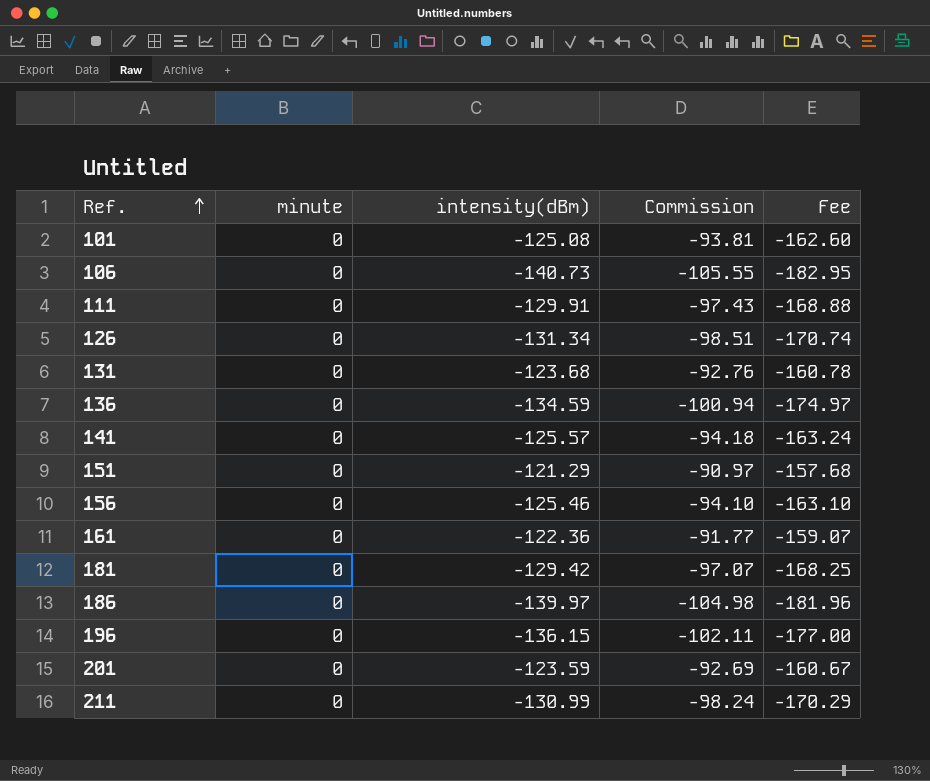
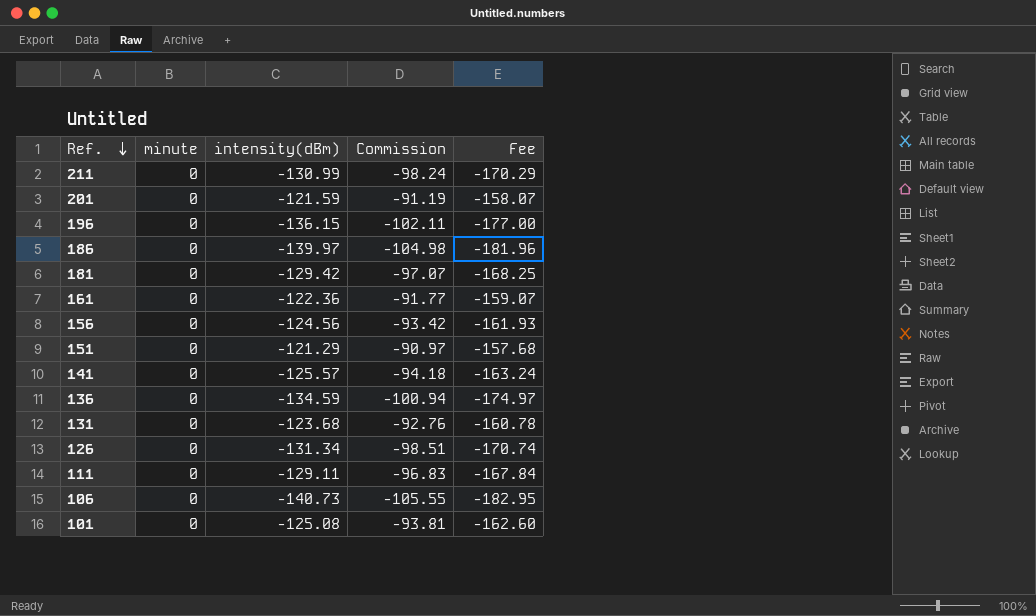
row order: Ref. ascending -> Ref. descending
201 | intensity(dBm): -123.59 -> -121.59
201 | Commission: -92.69 -> -91.19
201 | Fee: -160.67 -> -158.07
156 | intensity(dBm): -125.46 -> -124.56
156 | Commission: -94.10 -> -93.42
156 | Fee: -163.10 -> -161.93
111 | intensity(dBm): -129.91 -> -129.11
111 | Commission: -97.43 -> -96.83
111 | Fee: -168.88 -> -167.84

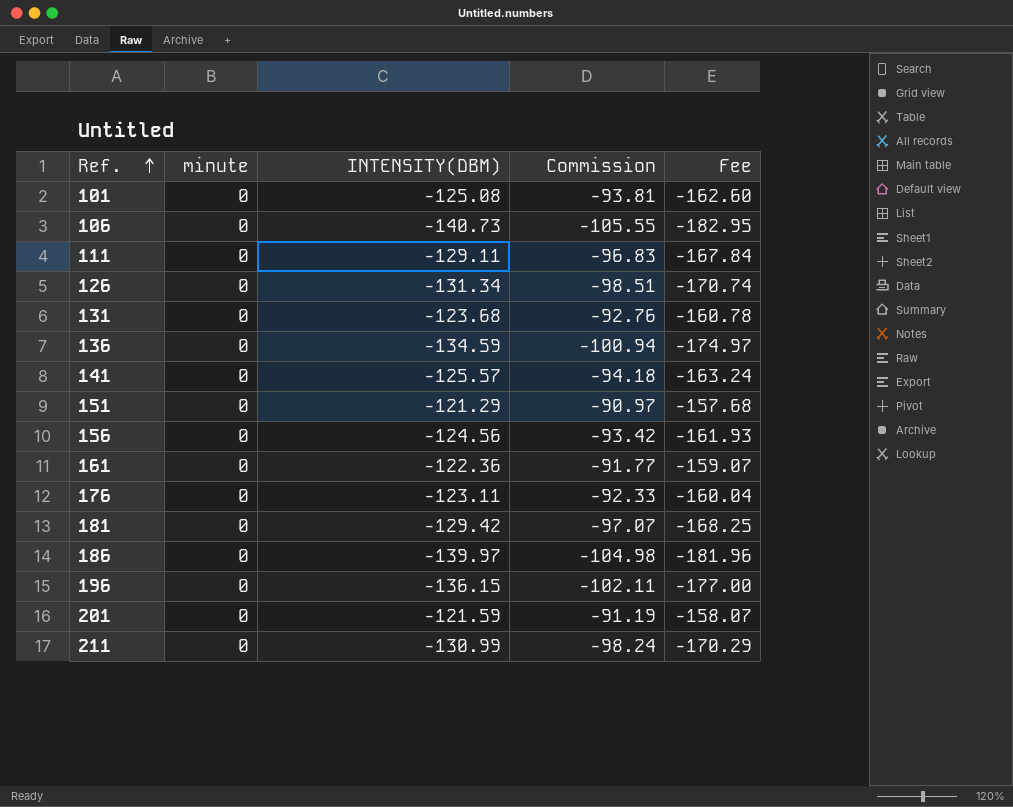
row order: Ref. descending -> Ref. ascending
column name: intensity(dBm) -> INTENSITY(DBM)
row 176: none -> 0 | -123.11 | -92.33 | -160.04

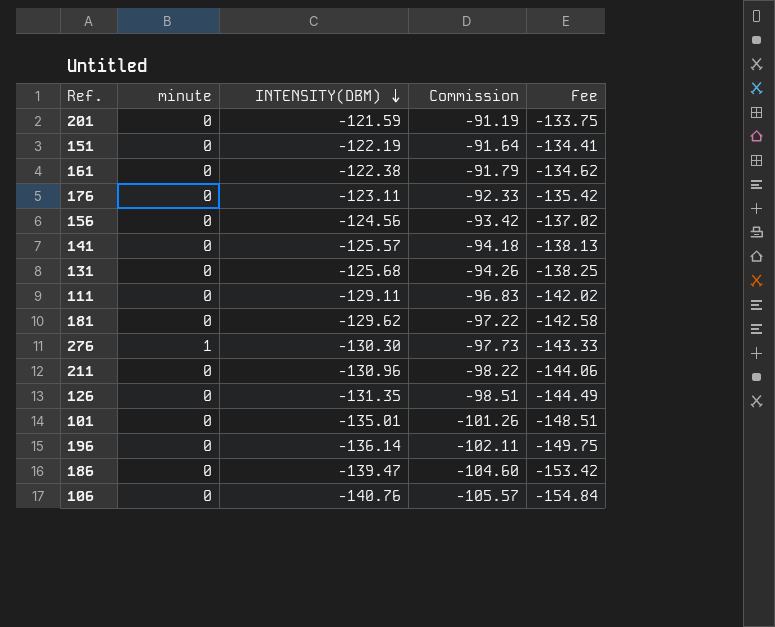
row order: Ref. ascending -> INTENSITY(DBM) descending
column Fee | formula: [INTENSITY(DBM)] * 1.3 -> [INTENSITY(DBM)] * 1.1
row 136: 0 | -134.59 | -100.94 | -174.97 -> none
151 | INTENSITY(DBM): -121.29 -> -122.19
151 | Commission: -90.97 -> -91.64
161 | INTENSITY(DBM): -122.36 -> -122.38
161 | Commission: -91.77 -> -91.79
131 | INTENSITY(DBM): -123.68 -> -125.68
131 | Commission: -92.76 -> -94.26
181 | INTENSITY(DBM): -129.42 -> -129.62
181 | Commission: -97.07 -> -97.22
row 276: none -> 1 | -130.30 | -97.73 | -143.33
211 | INTENSITY(DBM): -130.99 -> -130.96
211 | Commission: -98.24 -> -98.22
126 | INTENSITY(DBM): -131.34 -> -131.35
101 | INTENSITY(DBM): -125.08 -> -135.01
101 | Commission: -93.81 -> -101.26
196 | INTENSITY(DBM): -136.15 -> -136.14
186 | INTENSITY(DBM): -139.97 -> -139.47
186 | Commission: -104.98 -> -104.60
106 | INTENSITY(DBM): -140.73 -> -140.76
106 | Commission: -105.55 -> -105.57

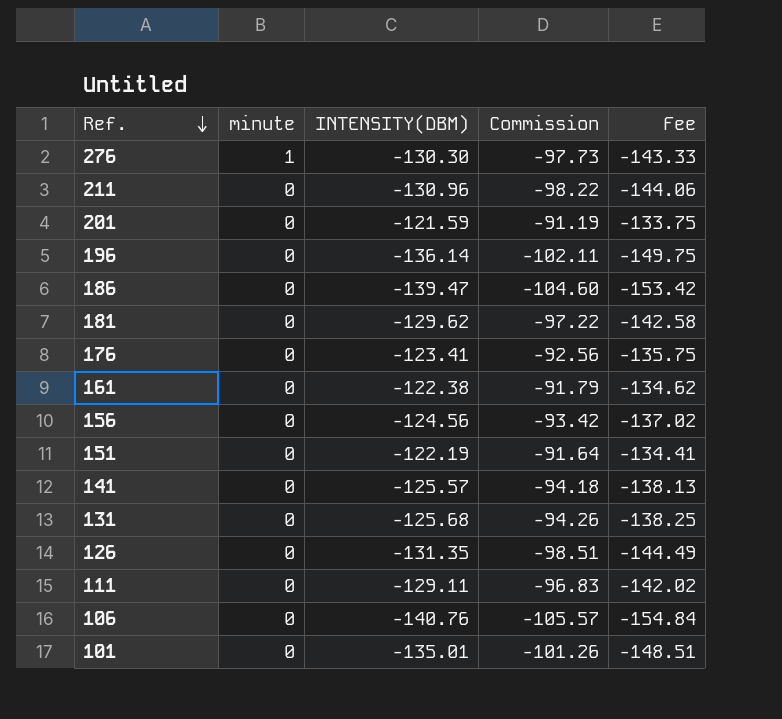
row order: INTENSITY(DBM) descending -> Ref. descending
176 | INTENSITY(DBM): -123.11 -> -123.41
176 | Commission: -92.33 -> -92.56
176 | Fee: -135.42 -> -135.75

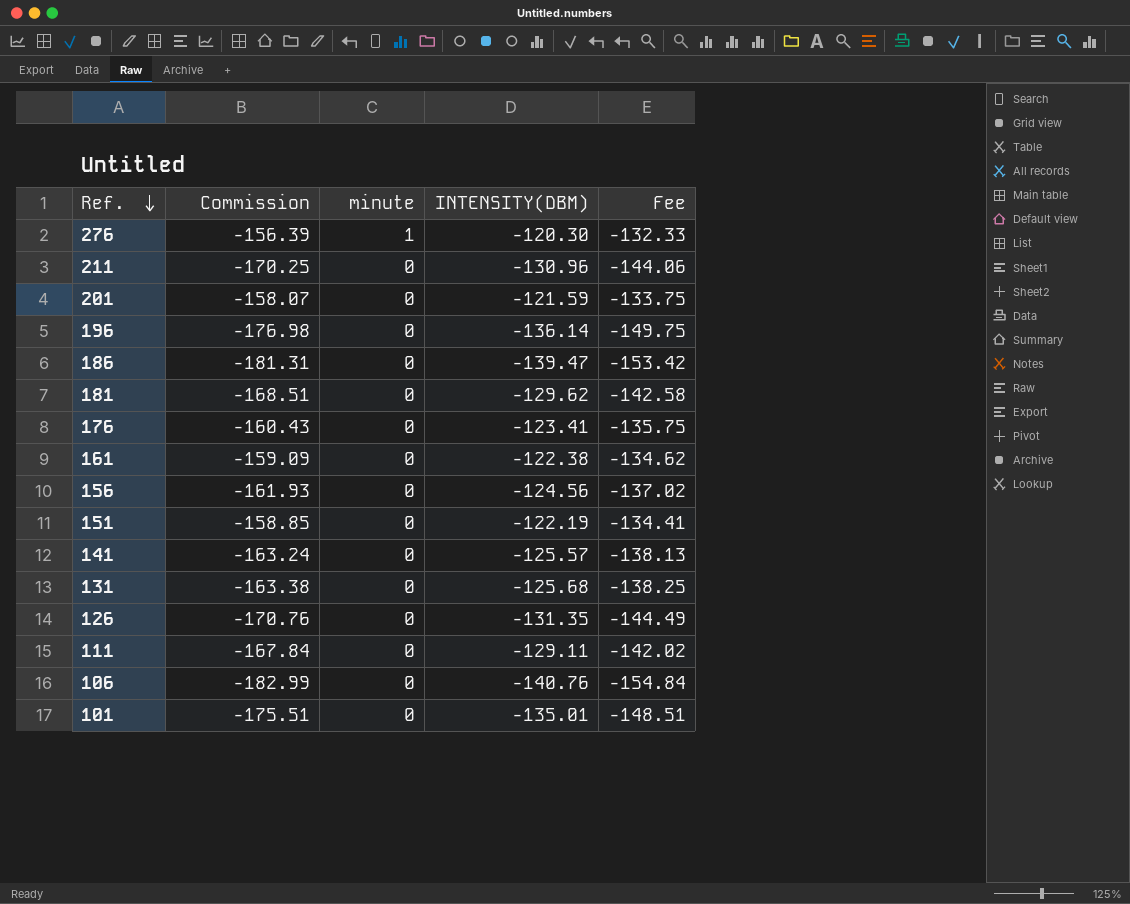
column Commission | formula: [INTENSITY(DBM)] * 0.75 -> [INTENSITY(DBM)] * 1.3
column Commission | position: 4 -> 2
276 | INTENSITY(DBM): -130.30 -> -120.30
276 | Fee: -143.33 -> -132.33

